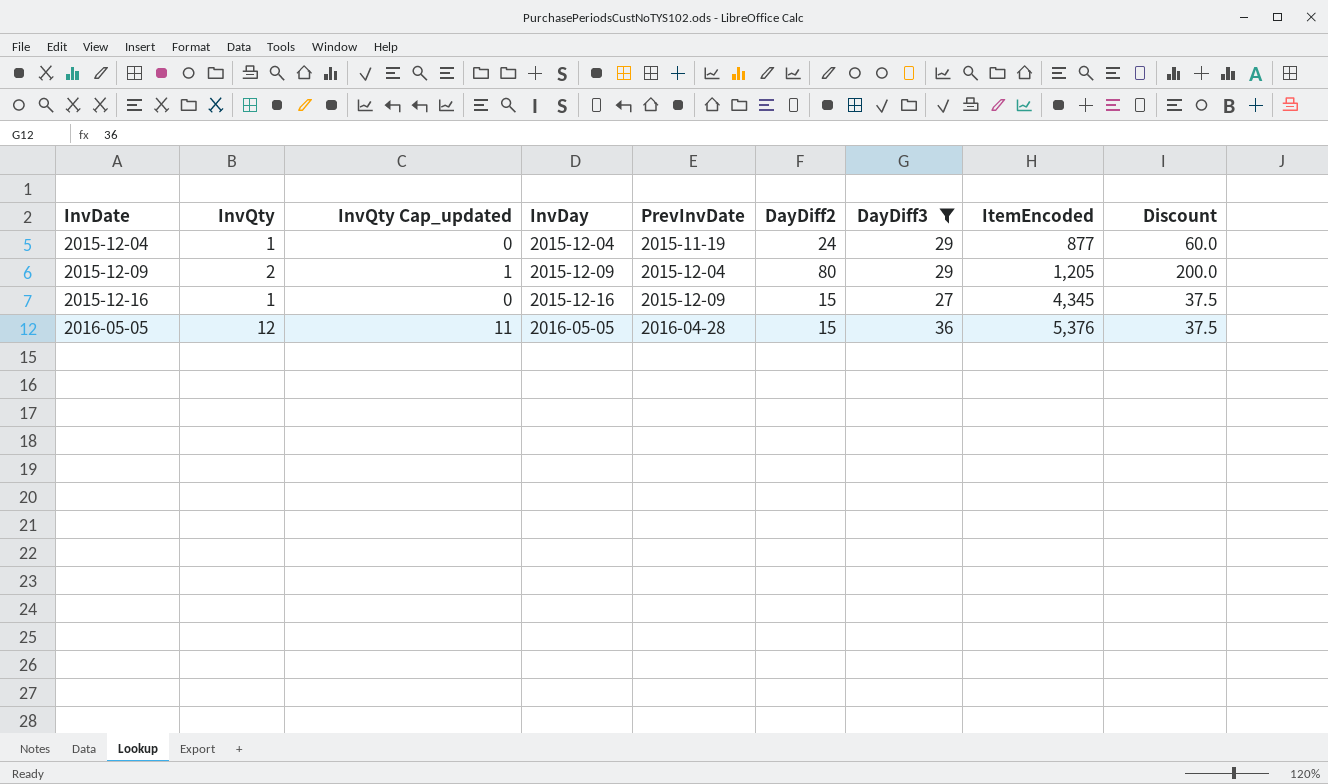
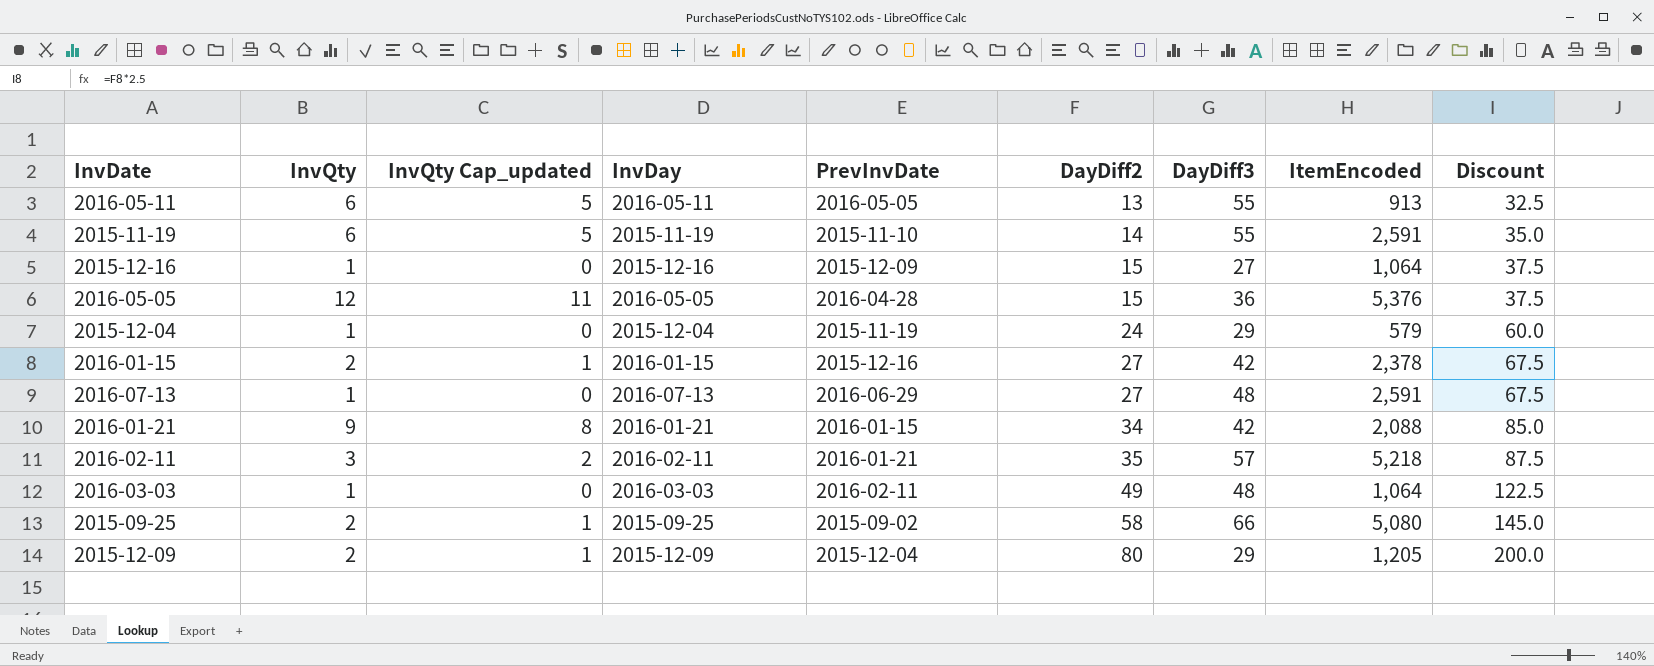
filter: DayDiff3 <= 36 -> none
row order: InvDate ascending -> DayDiff2 ascending
2015-12-16 | ItemEncoded: 4,345 -> 1,064
2015-12-04 | ItemEncoded: 877 -> 579

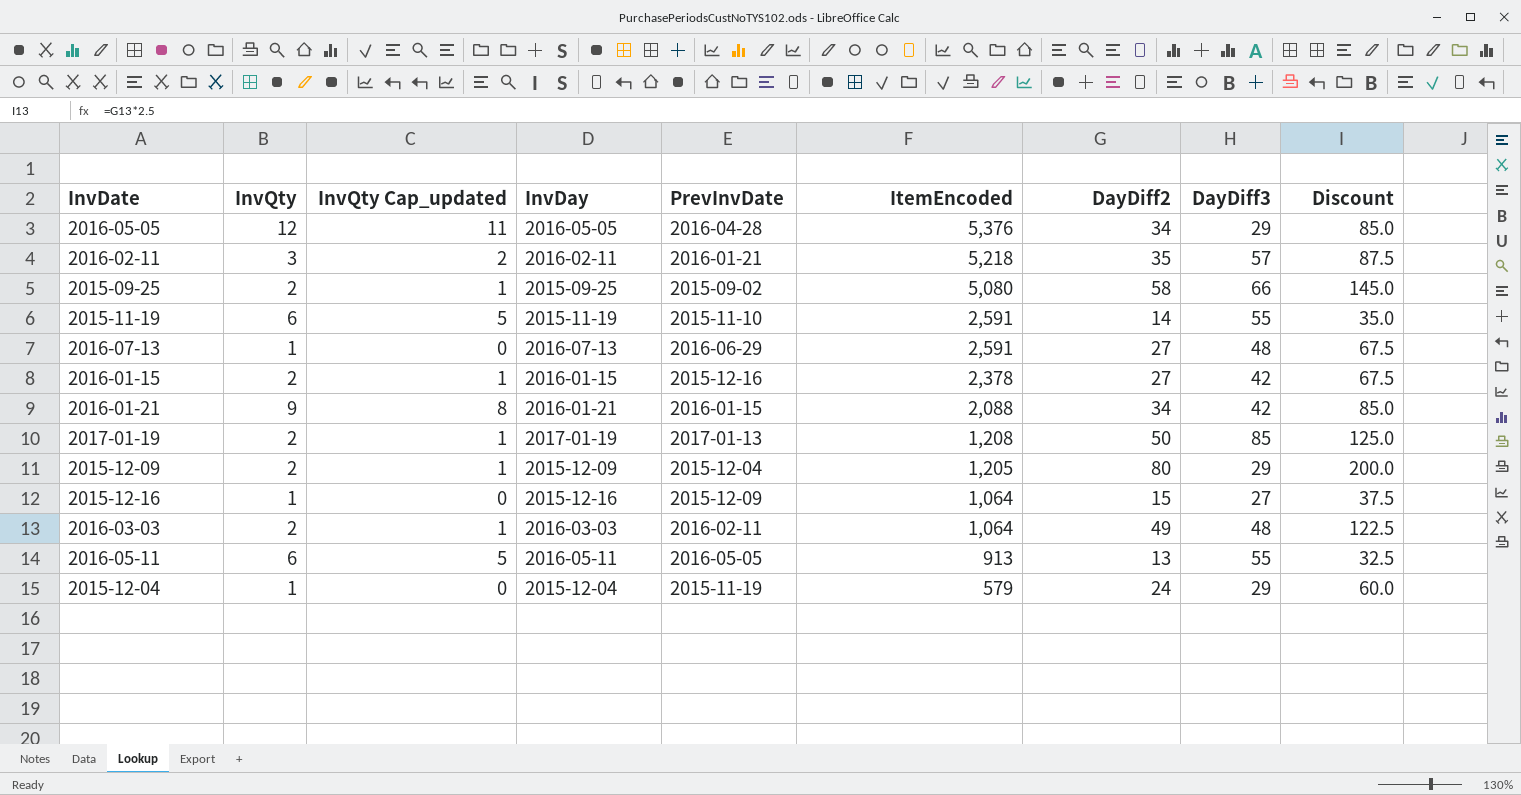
row order: DayDiff2 ascending -> ItemEncoded descending
column ItemEncoded | position: 8 -> 6
2016-05-05 | DayDiff2: 15 -> 34
2016-05-05 | DayDiff3: 36 -> 29
2016-05-05 | Discount: 37.5 -> 85.0
row 2017-01-19: none -> 2 | 1 | 2017-01-19 | 2017-01-13 | 1,208 | 50 | 85 | 125.0
2016-03-03 | InvQty: 1 -> 2
2016-03-03 | InvQty Cap_updated: 0 -> 1

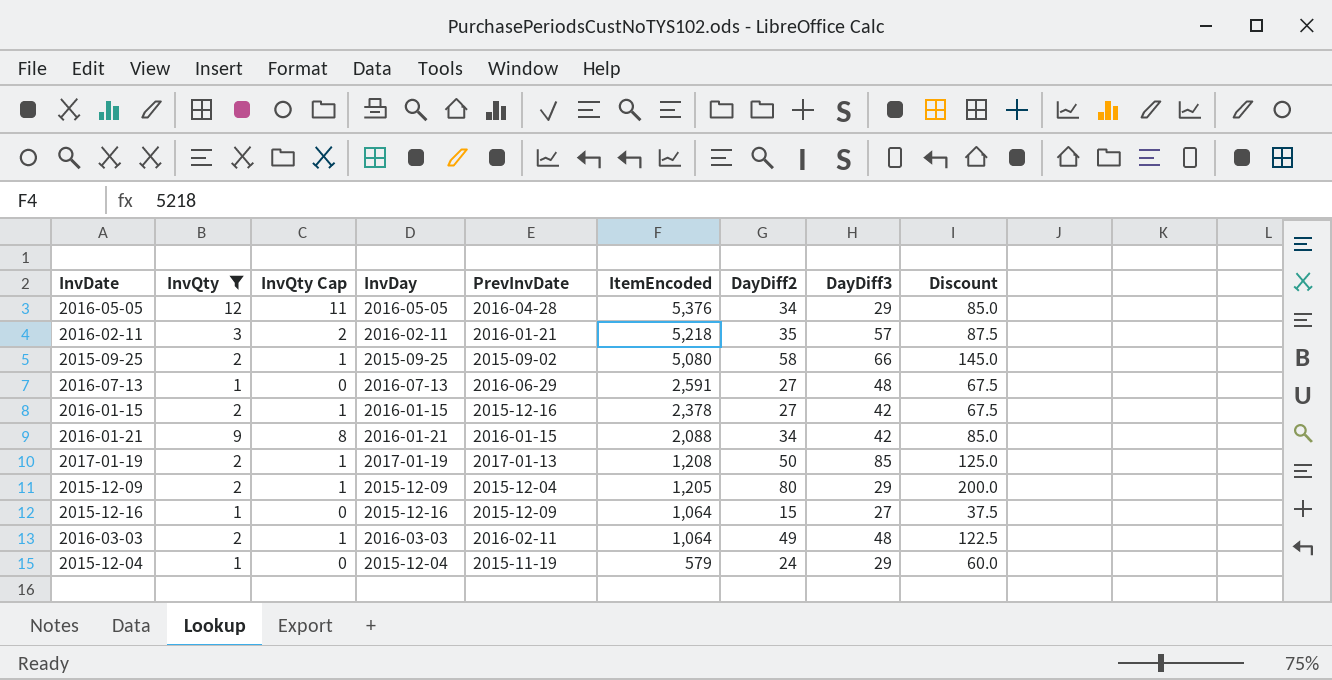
filter: none -> InvQty != 6
column name: InvQty Cap_updated -> InvQty Cap

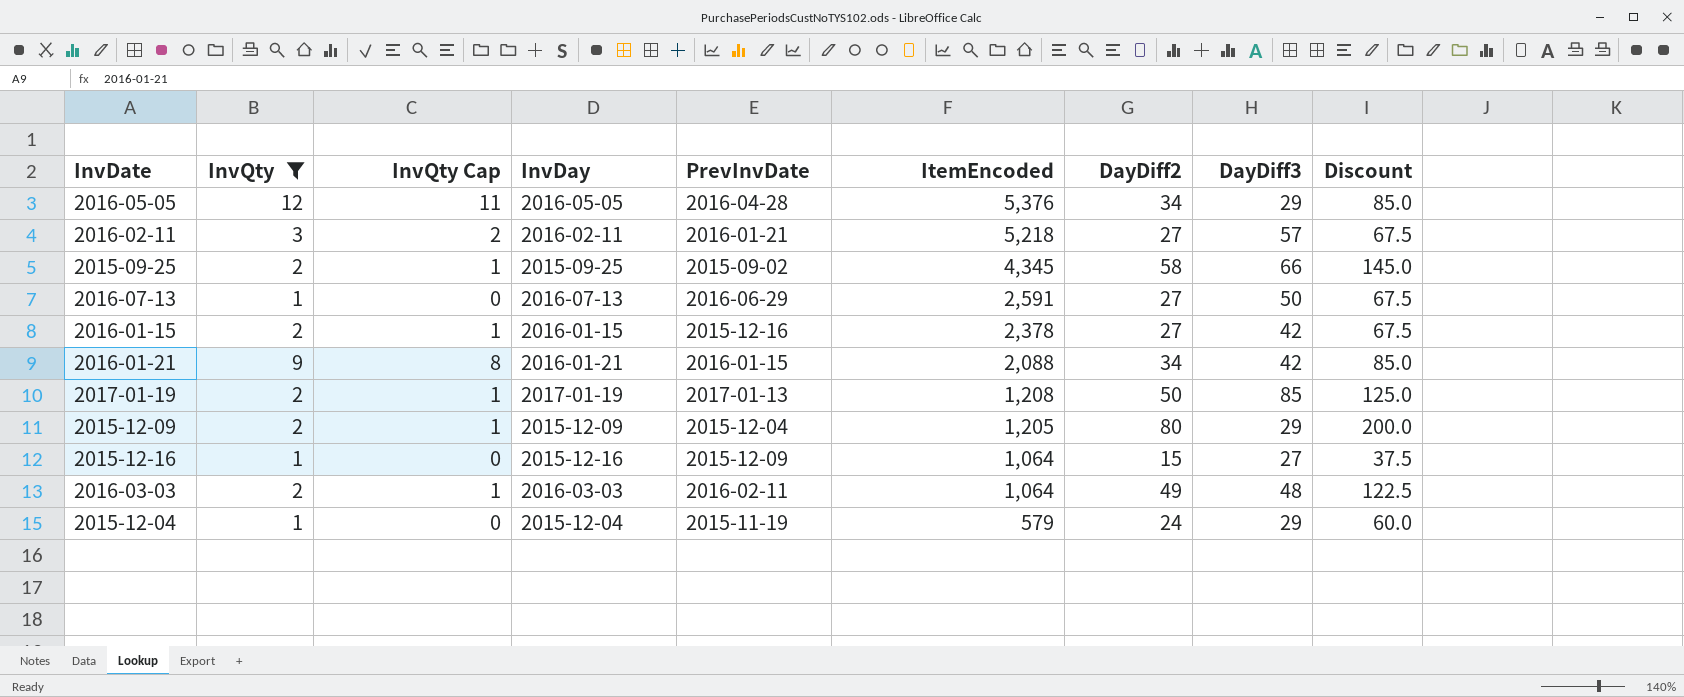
2016-02-11 | DayDiff2: 35 -> 27
2016-02-11 | Discount: 87.5 -> 67.5
2015-09-25 | ItemEncoded: 5,080 -> 4,345
2016-07-13 | DayDiff3: 48 -> 50

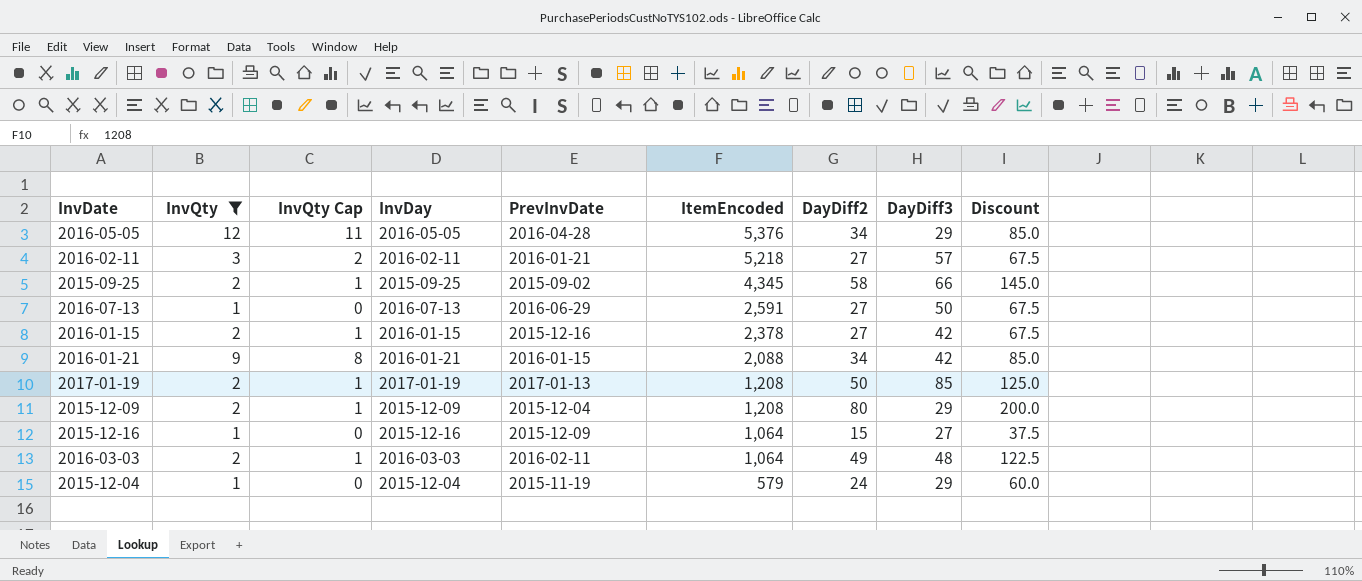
2015-12-09 | ItemEncoded: 1,205 -> 1,208

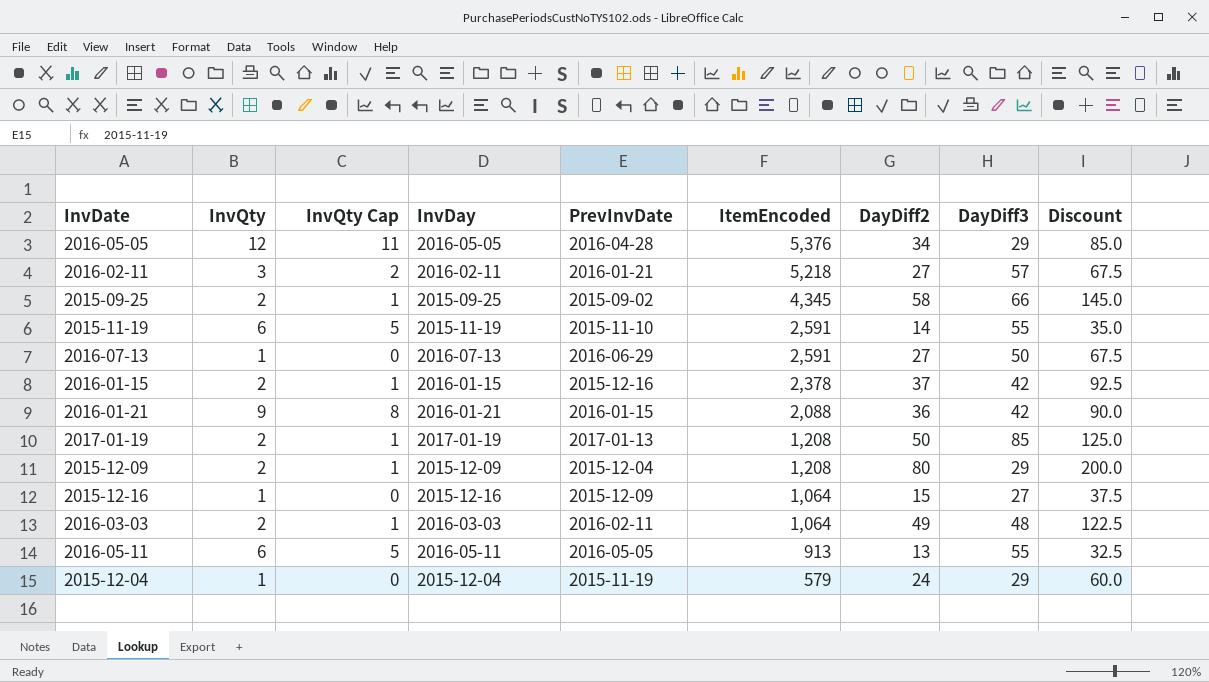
filter: InvQty != 6 -> none
2016-01-15 | DayDiff2: 27 -> 37
2016-01-15 | Discount: 67.5 -> 92.5
2016-01-21 | DayDiff2: 34 -> 36
2016-01-21 | Discount: 85.0 -> 90.0

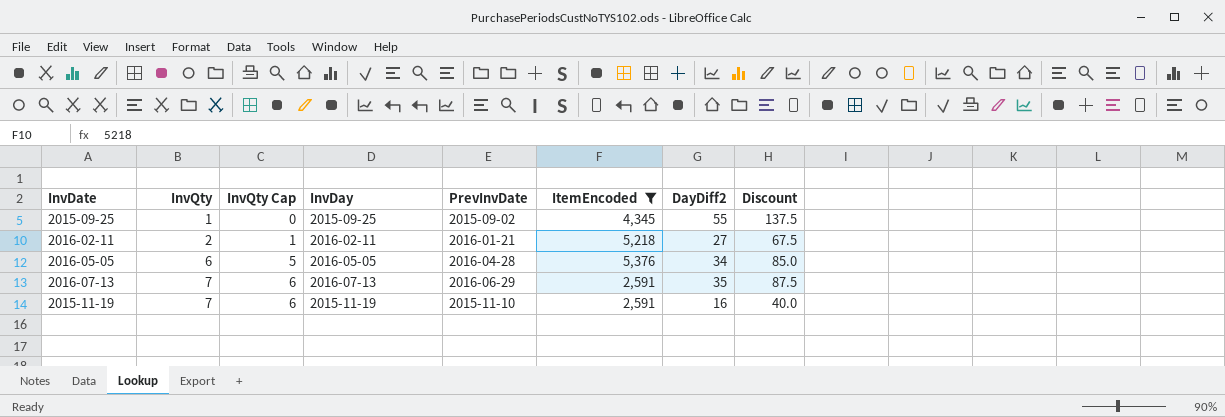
filter: none -> ItemEncoded >= 2,591
row order: ItemEncoded descending -> InvQty ascending
column DayDiff3 | position: 8 -> none
2015-09-25 | InvQty: 2 -> 1
2015-09-25 | InvQty Cap: 1 -> 0
2015-09-25 | DayDiff2: 58 -> 55
2015-09-25 | Discount: 145.0 -> 137.5
2016-02-11 | InvQty: 3 -> 2
2016-02-11 | InvQty Cap: 2 -> 1
2016-05-05 | InvQty: 12 -> 6
2016-05-05 | InvQty Cap: 11 -> 5
2016-07-13 | InvQty: 1 -> 7
2016-07-13 | InvQty Cap: 0 -> 6
2016-07-13 | DayDiff2: 27 -> 35
2016-07-13 | Discount: 67.5 -> 87.5
2015-11-19 | InvQty: 6 -> 7
2015-11-19 | InvQty Cap: 5 -> 6
2015-11-19 | DayDiff2: 14 -> 16
2015-11-19 | Discount: 35.0 -> 40.0

